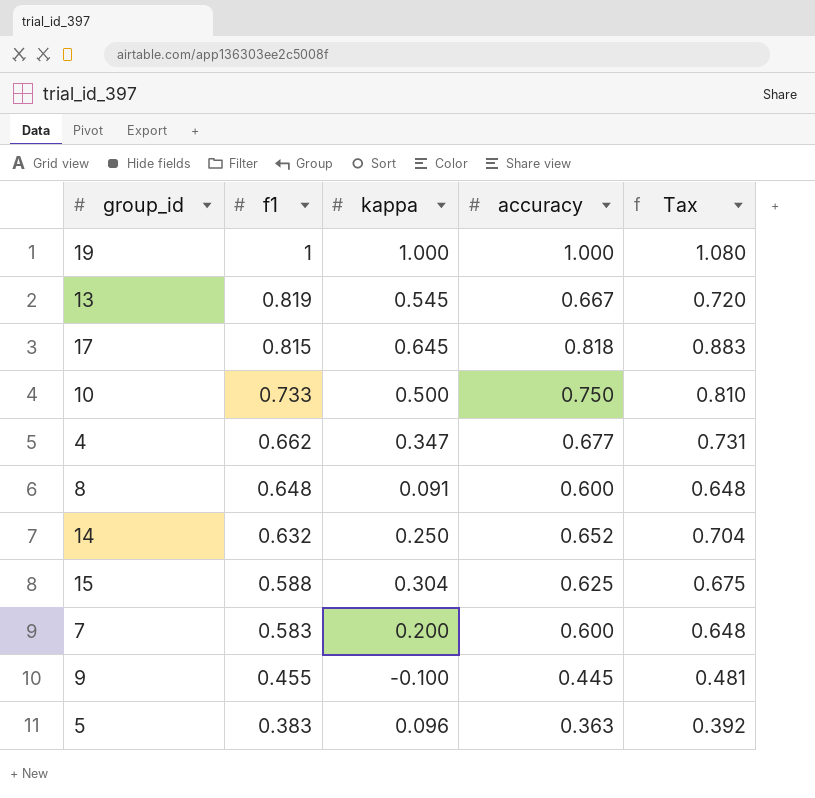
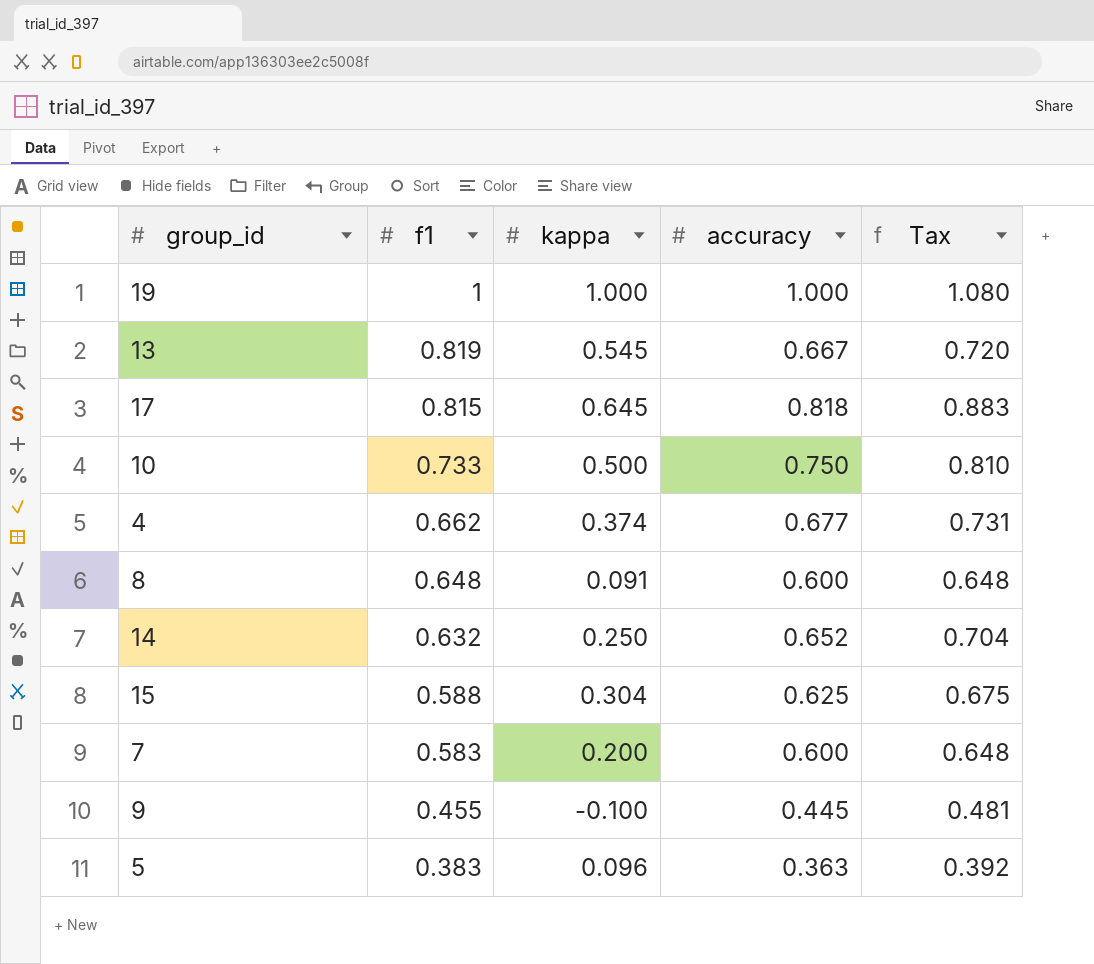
4 | kappa: 0.347 -> 0.374

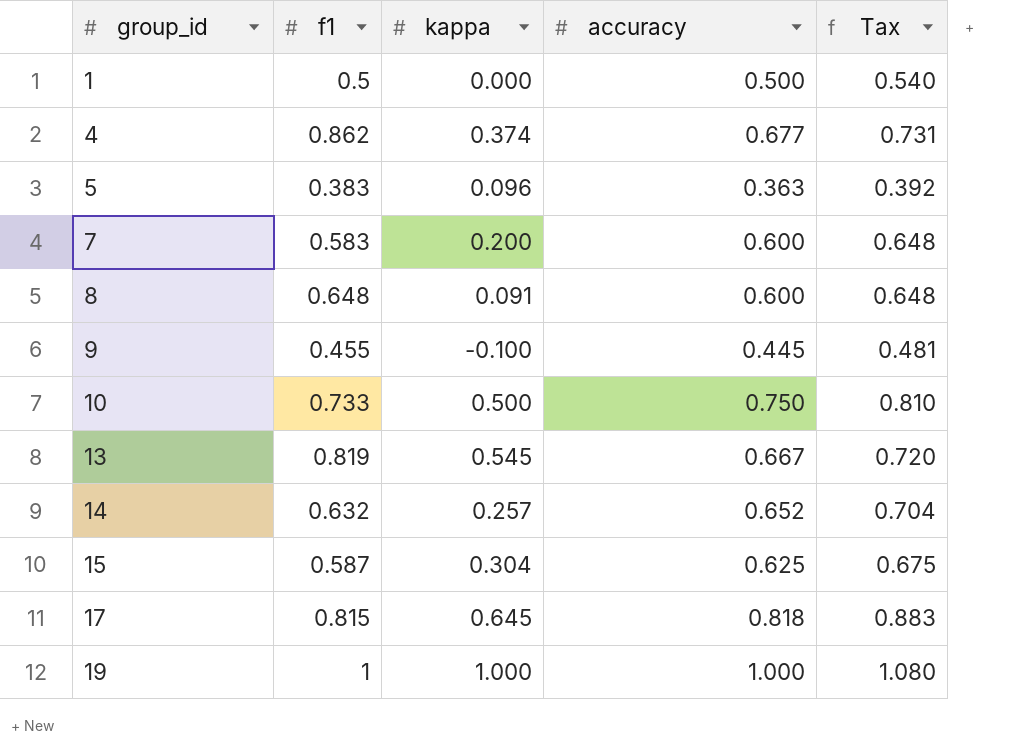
row order: f1 descending -> group_id ascending
row 1: none -> 0.5 | 0.000 | 0.500 | 0.540
4 | f1: 0.662 -> 0.862
14 | kappa: 0.250 -> 0.257
15 | f1: 0.588 -> 0.587

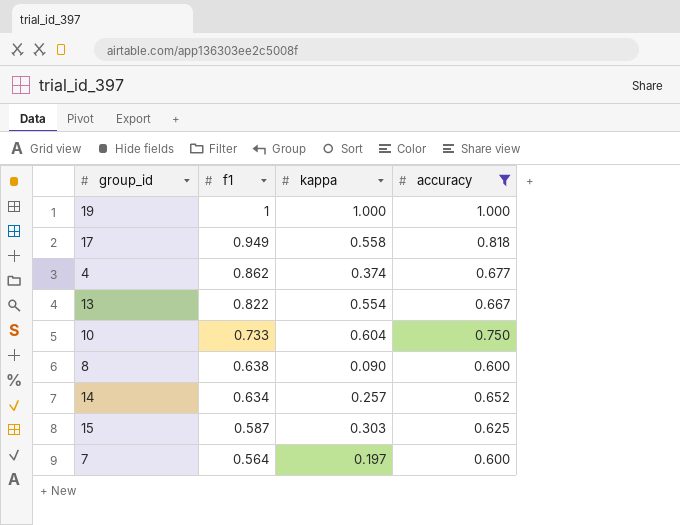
filter: none -> accuracy >= 0.600
row order: group_id ascending -> f1 descending
column Tax | formula: [accuracy] * 1.08 -> none
17 | f1: 0.815 -> 0.949
17 | kappa: 0.645 -> 0.558
13 | f1: 0.819 -> 0.822
13 | kappa: 0.545 -> 0.554
10 | kappa: 0.500 -> 0.604
8 | f1: 0.648 -> 0.638
8 | kappa: 0.091 -> 0.090
14 | f1: 0.632 -> 0.634
15 | kappa: 0.304 -> 0.303
7 | f1: 0.583 -> 0.564
7 | kappa: 0.200 -> 0.197

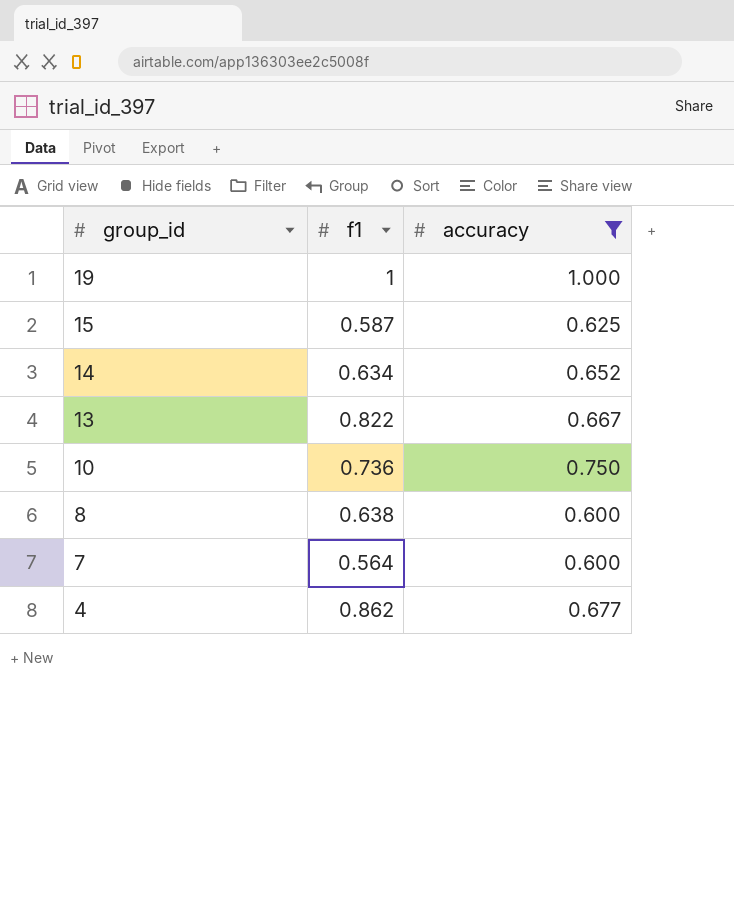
row order: f1 descending -> group_id descending
column kappa | position: 3 -> none
row 17: 0.949 | 0.558 | 0.818 -> none
10 | f1: 0.733 -> 0.736

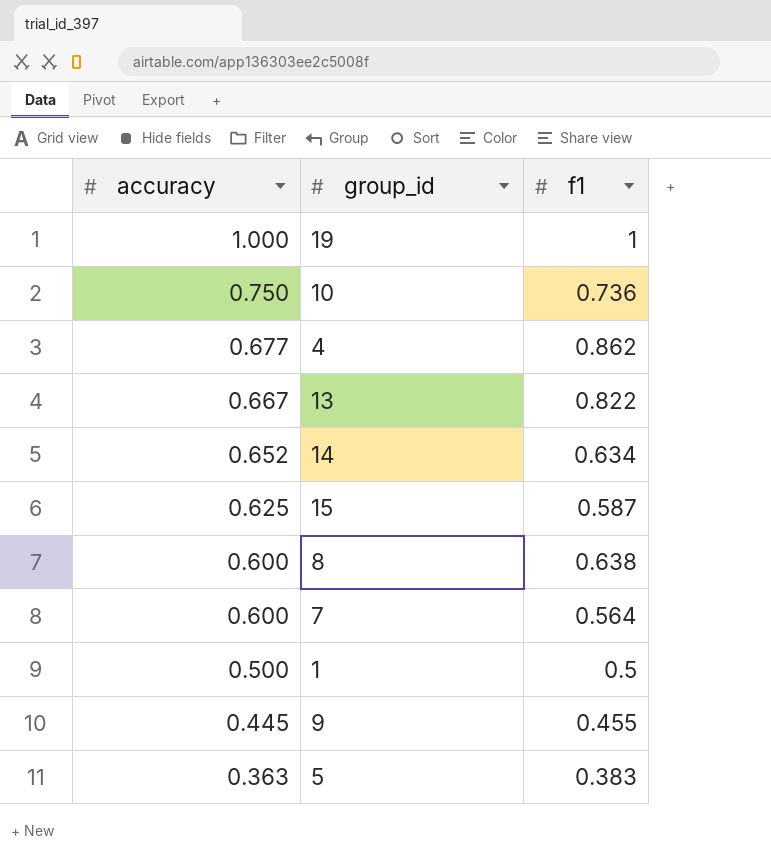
filter: accuracy >= 0.600 -> none
row order: group_id descending -> accuracy descending
column accuracy | position: 3 -> 1

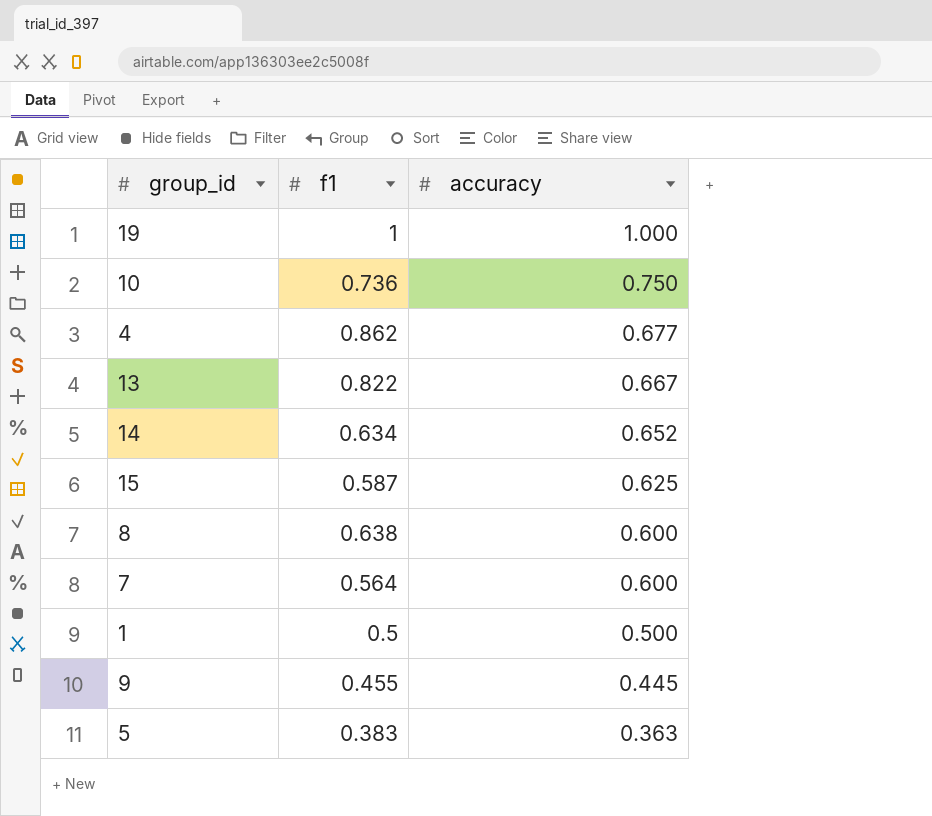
column accuracy | position: 1 -> 3

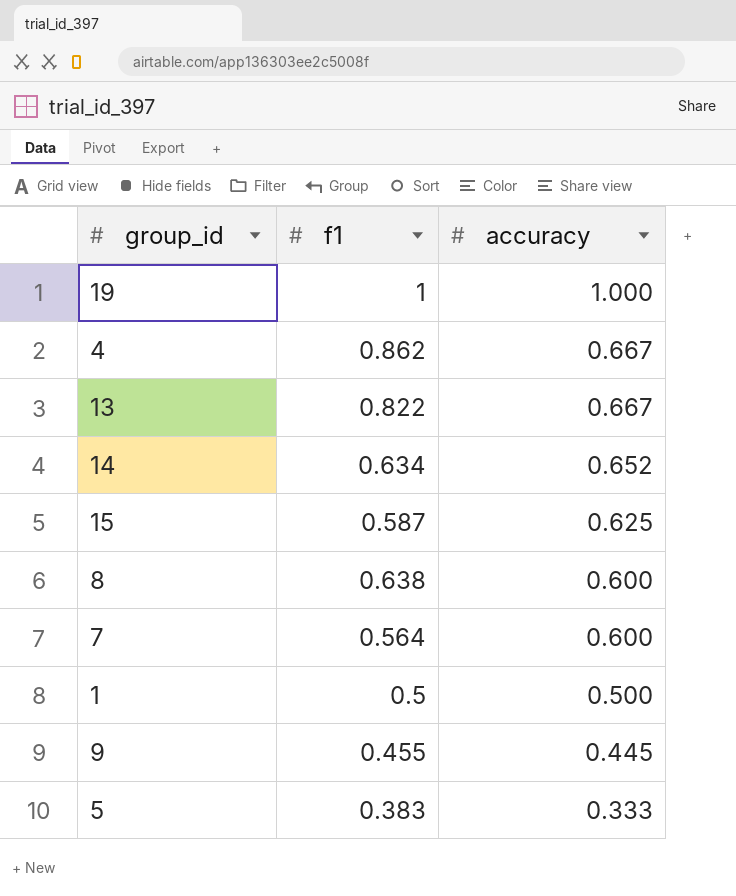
row 10: 0.736 | 0.750 -> none
4 | accuracy: 0.677 -> 0.667
5 | accuracy: 0.363 -> 0.333

